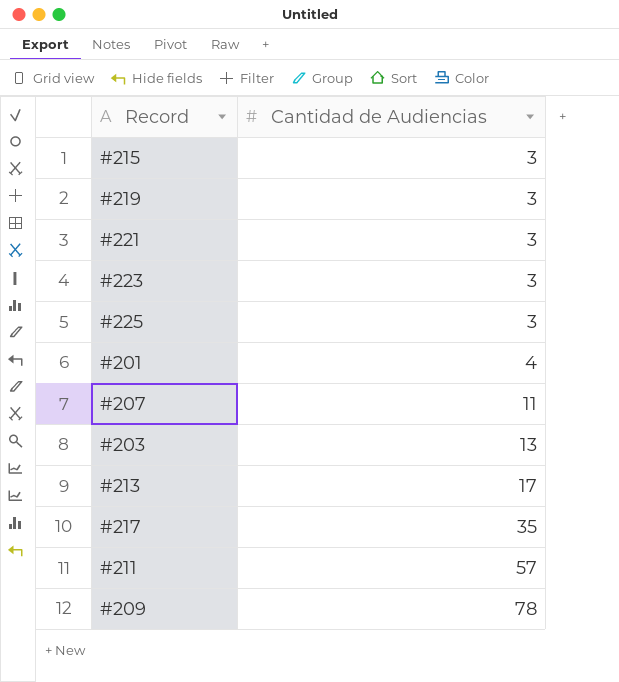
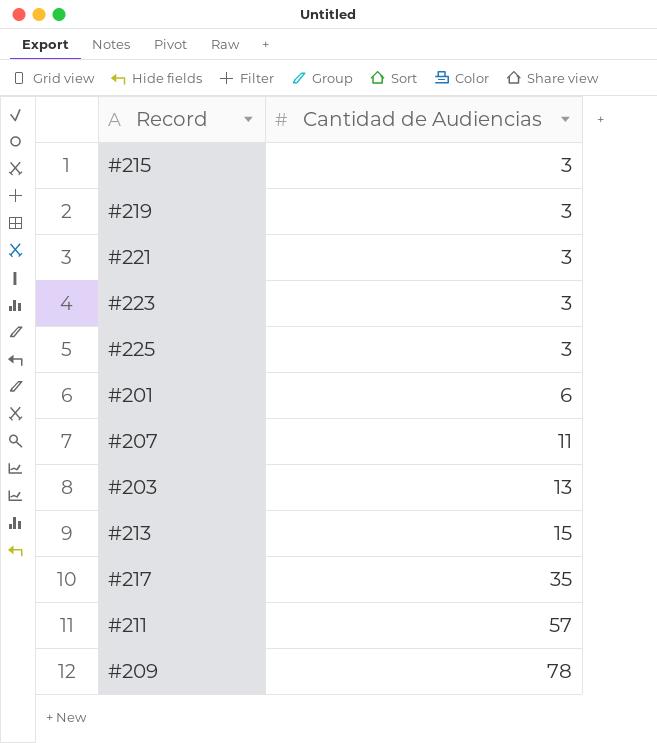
#201 | Cantidad de Audiencias: 4 -> 6
#213 | Cantidad de Audiencias: 17 -> 15

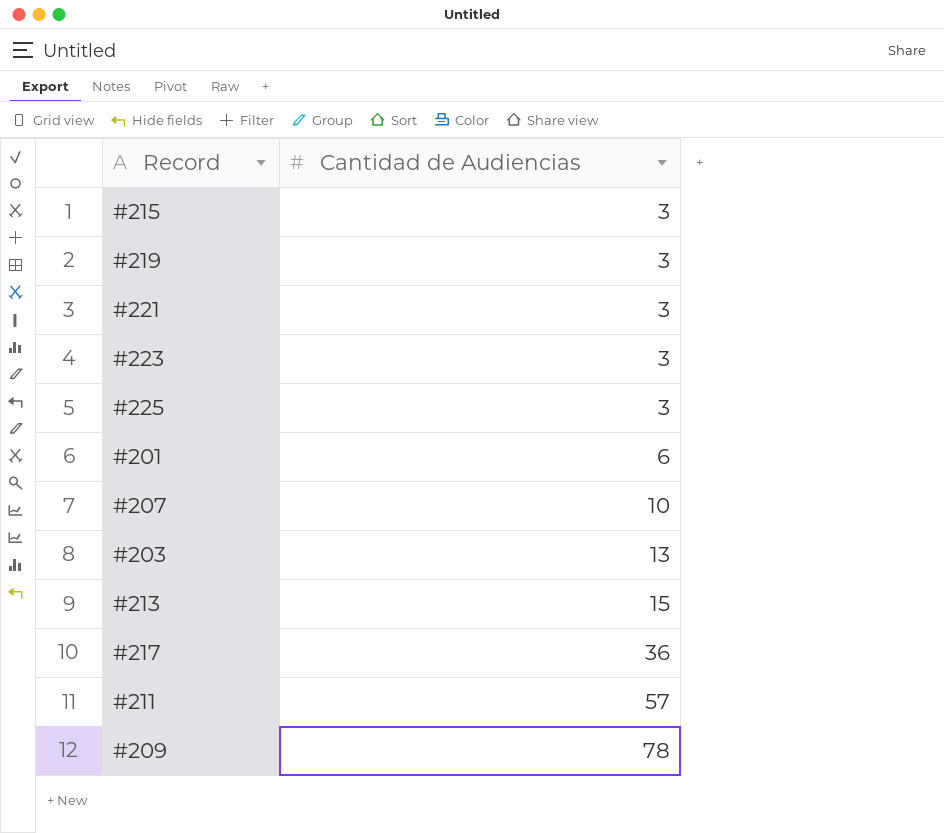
#207 | Cantidad de Audiencias: 11 -> 10
#217 | Cantidad de Audiencias: 35 -> 36

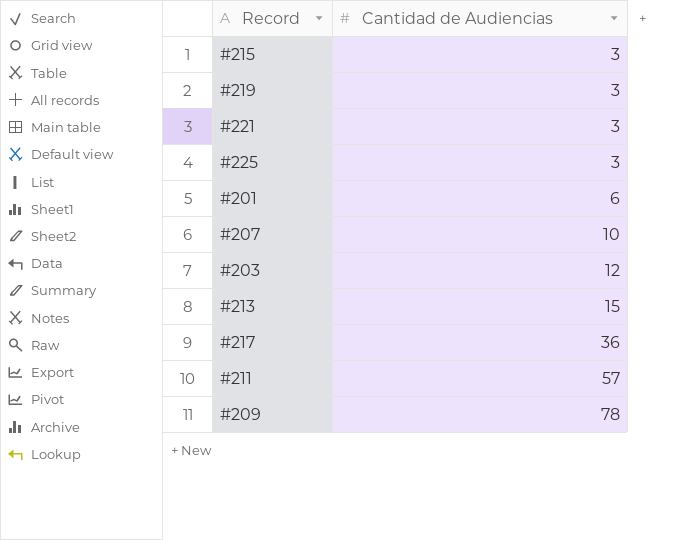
row #223: 3 -> none
#203 | Cantidad de Audiencias: 13 -> 12

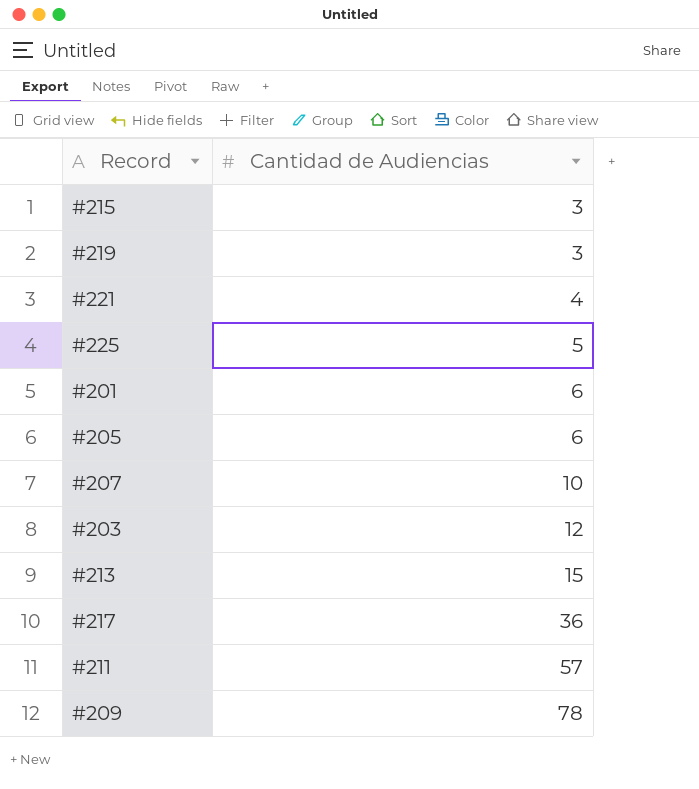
#221 | Cantidad de Audiencias: 3 -> 4
#225 | Cantidad de Audiencias: 3 -> 5
row #205: none -> 6

